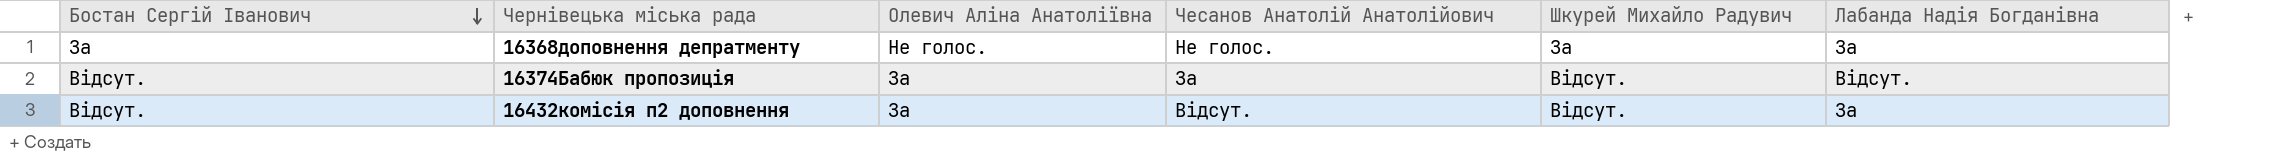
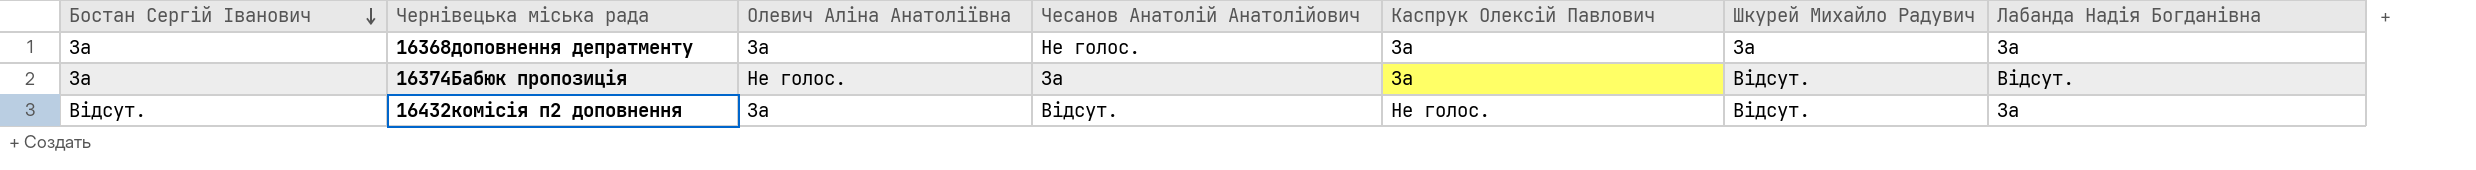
column Каспрук Олексій Павлович | position: none -> 5
16368доповнення депратменту | Олевич Аліна Анатоліївна: Не голос. -> За
16374Бабюк пропозиція | Бостан Сергій Іванович: Відсут. -> За
16374Бабюк пропозиція | Олевич Аліна Анатоліївна: За -> Не голос.

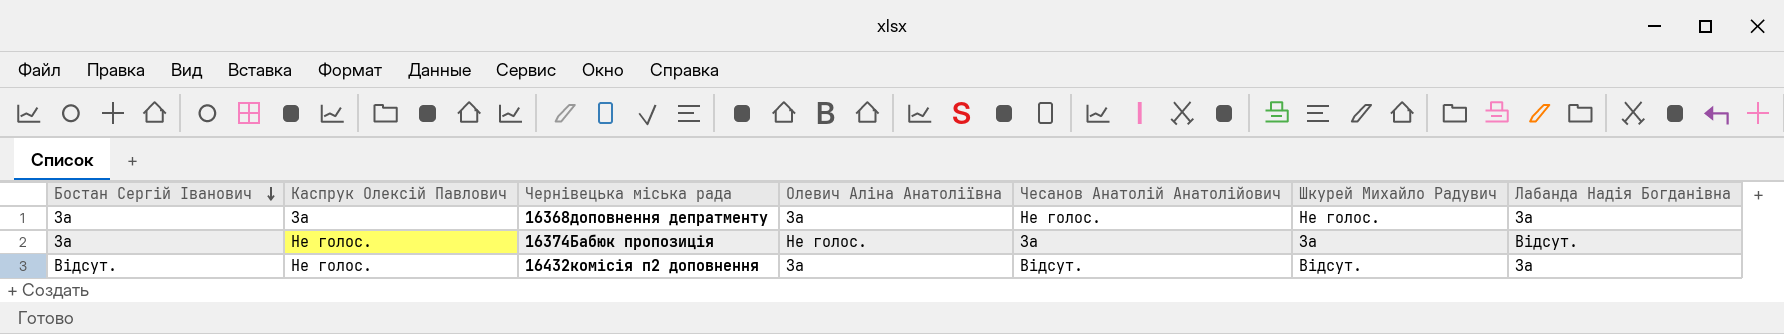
column Каспрук Олексій Павлович | position: 5 -> 2
16368доповнення депратменту | Шкурей Михайло Радувич: За -> Не голос.
16374Бабюк пропозиція | Каспрук Олексій Павлович: За -> Не голос.
16374Бабюк пропозиція | Шкурей Михайло Радувич: Відсут. -> За

